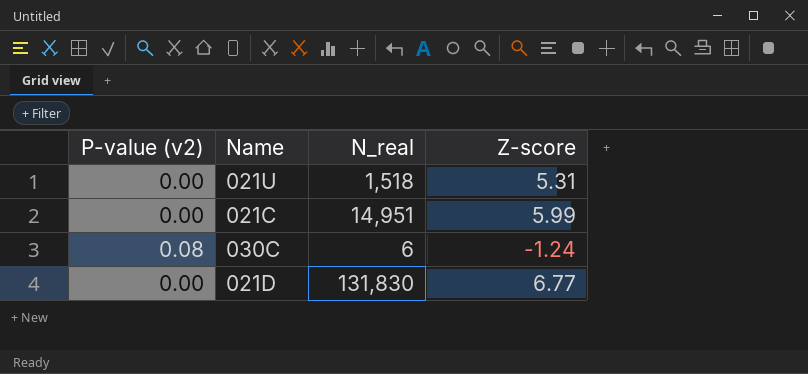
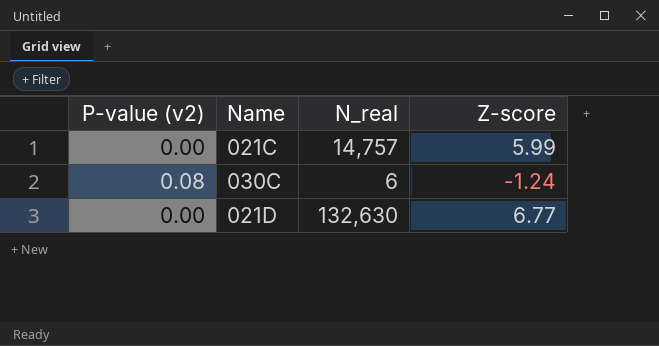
row 021U: 0.00 | 1,518 | 5.31 -> none
021C | N_real: 14,951 -> 14,757
021D | N_real: 131,830 -> 132,630

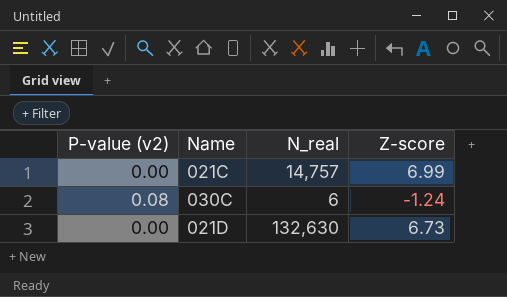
021C | Z-score: 5.99 -> 6.99
021D | Z-score: 6.77 -> 6.73

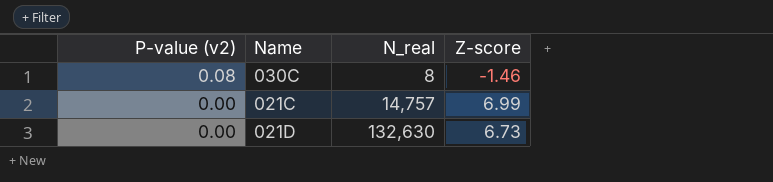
row order: none -> P-value (v2) descending
030C | N_real: 6 -> 8
030C | Z-score: -1.24 -> -1.46

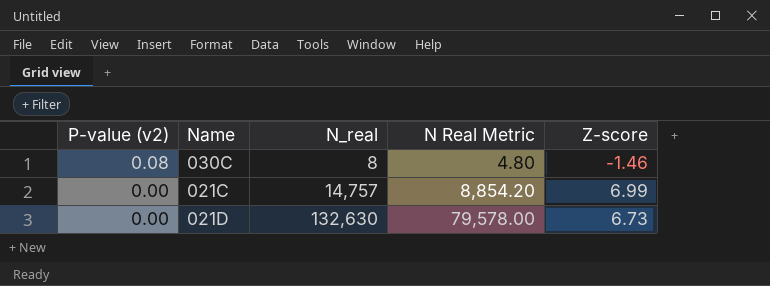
column N Real Metric | formula: none -> [N_real] * 0.6

